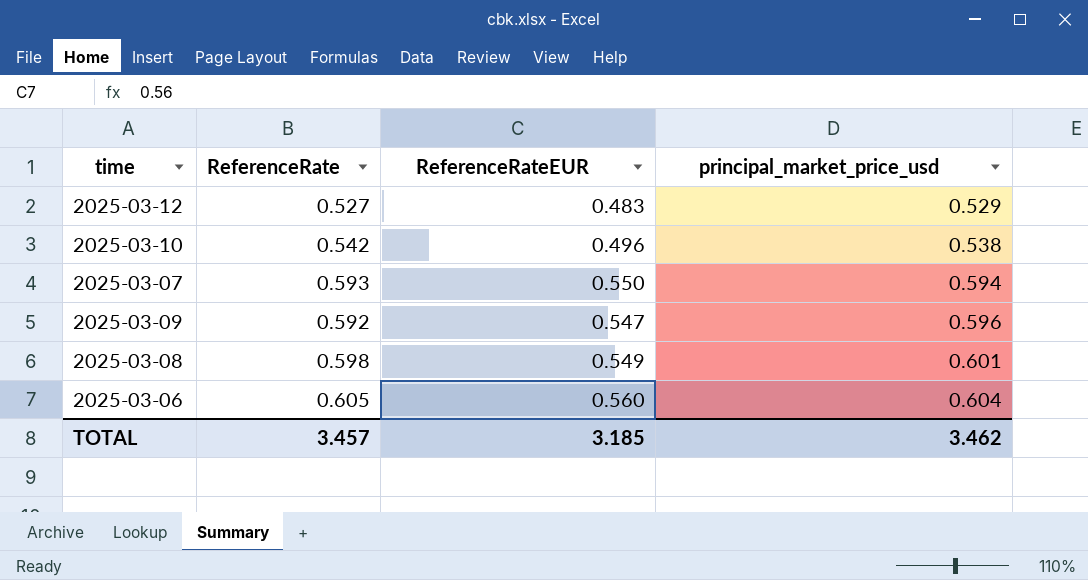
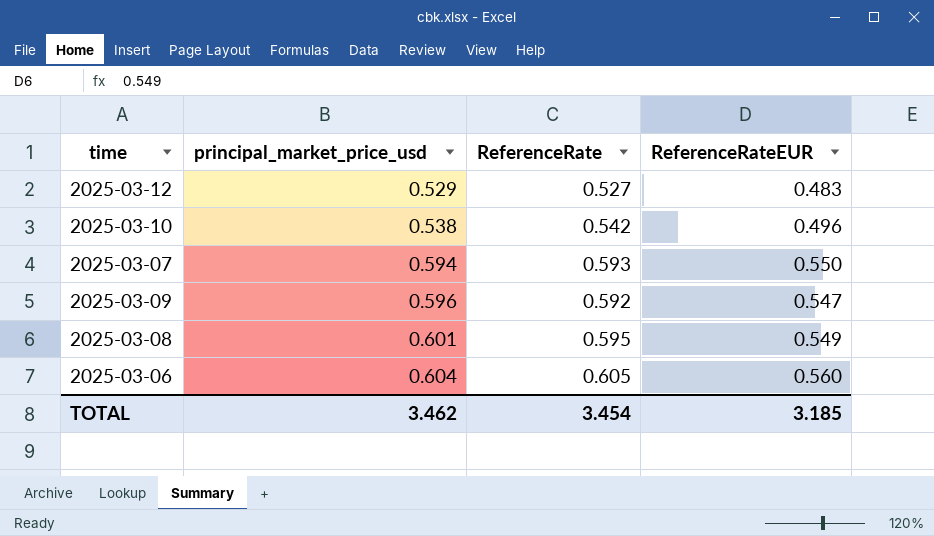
column principal_market_price_usd | position: 4 -> 2
2025-03-08 | ReferenceRate: 0.598 -> 0.595
TOTAL | ReferenceRate: 3.457 -> 3.454

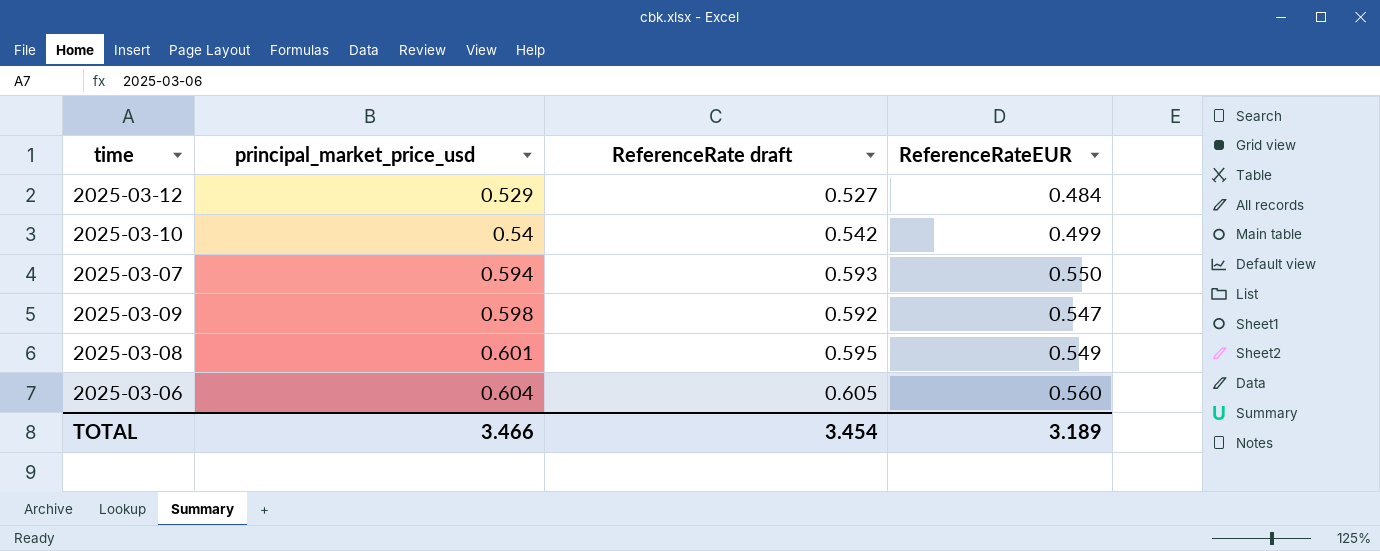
column name: ReferenceRate -> ReferenceRate draft
2025-03-12 | ReferenceRateEUR: 0.483 -> 0.484
2025-03-10 | principal_market_price_usd: 0.538 -> 0.54
2025-03-10 | ReferenceRateEUR: 0.496 -> 0.499
2025-03-09 | principal_market_price_usd: 0.596 -> 0.598
TOTAL | principal_market_price_usd: 3.462 -> 3.466
TOTAL | ReferenceRateEUR: 3.185 -> 3.189

